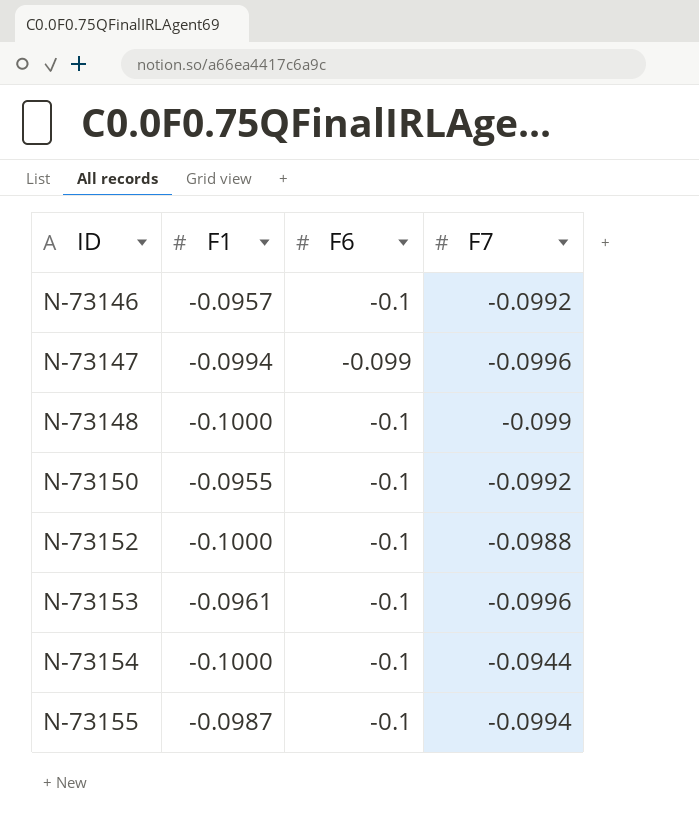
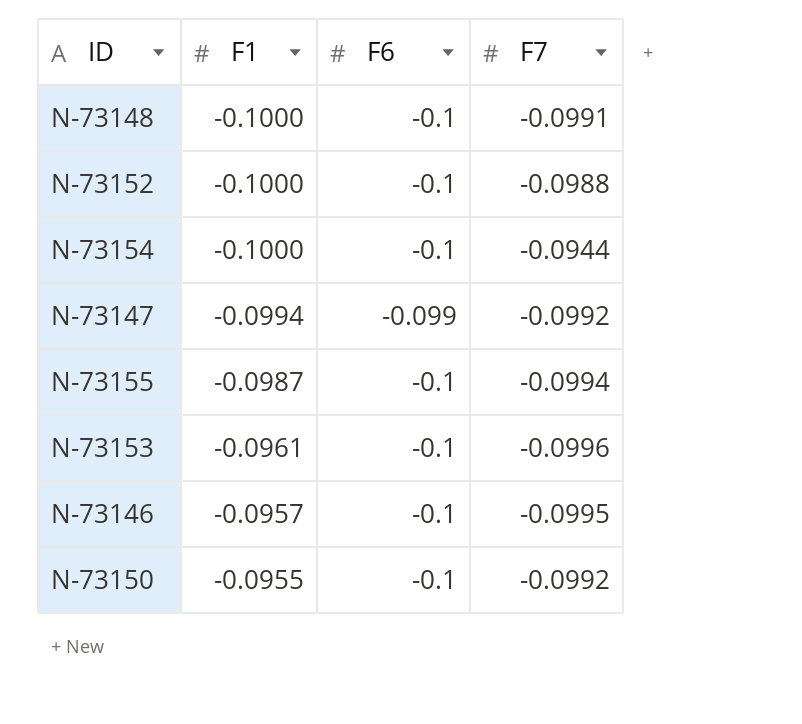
row order: ID ascending -> F1 ascending
N-73148 | F7: -0.099 -> -0.0991
N-73147 | F7: -0.0996 -> -0.0992
N-73146 | F7: -0.0992 -> -0.0995

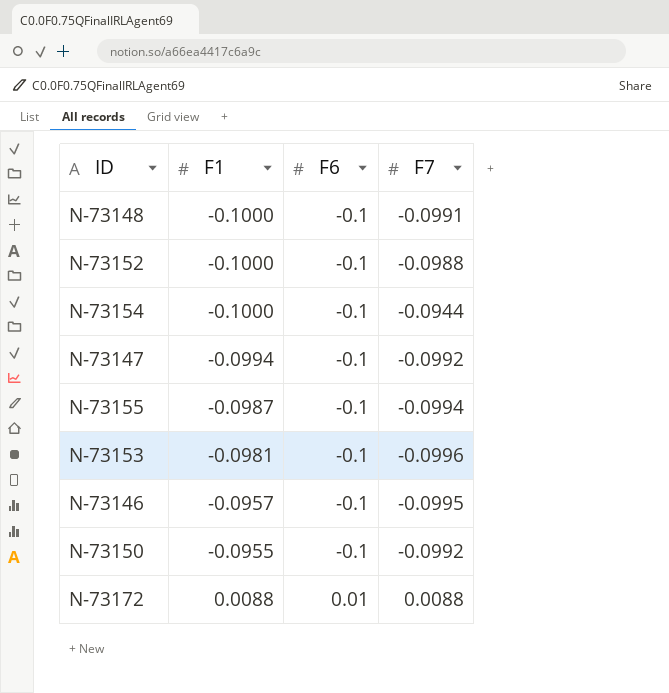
N-73147 | F6: -0.099 -> -0.1
N-73153 | F1: -0.0961 -> -0.0981
row N-73172: none -> 0.0088 | 0.01 | 0.0088

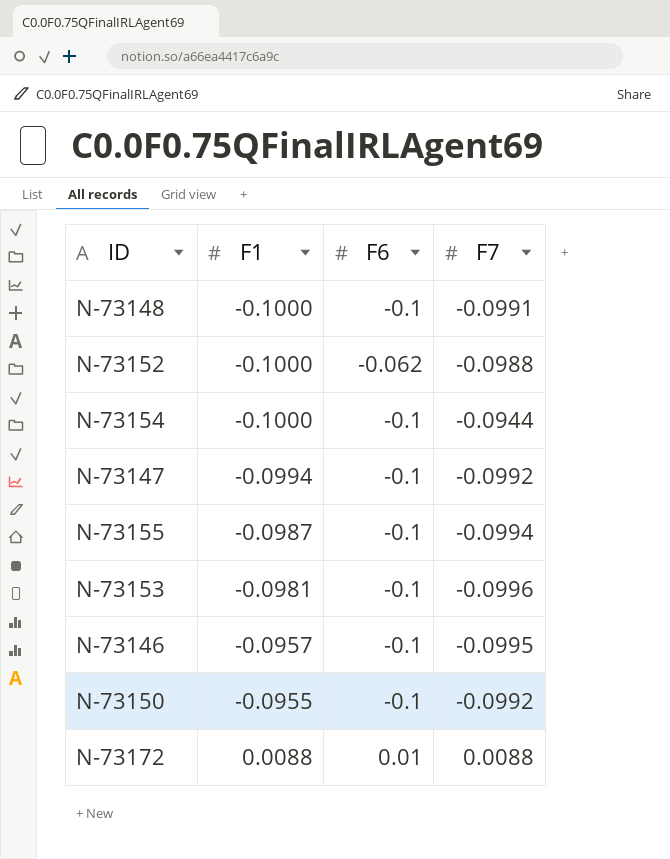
N-73152 | F6: -0.1 -> -0.062

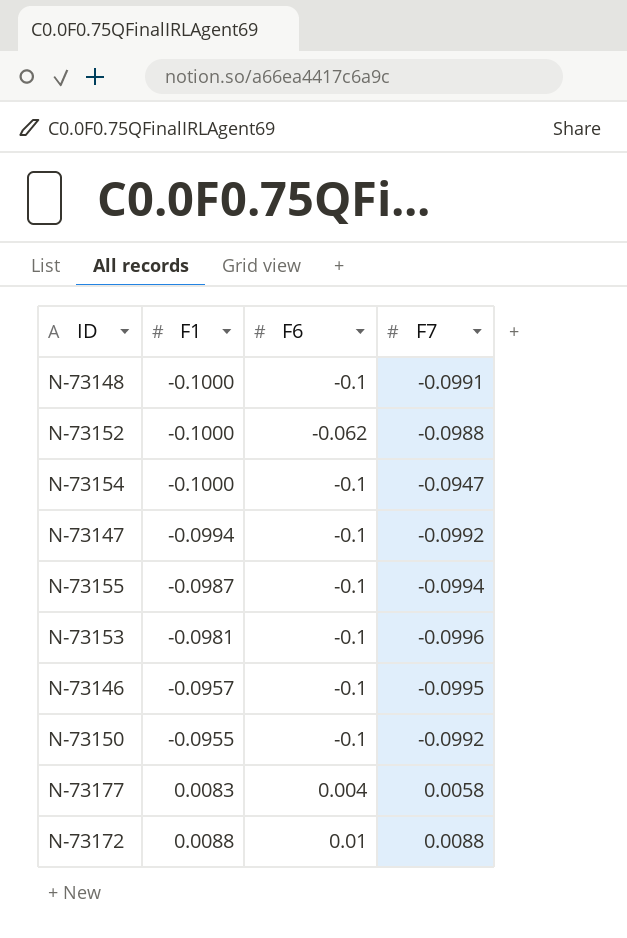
N-73154 | F7: -0.0944 -> -0.0947
row N-73177: none -> 0.0083 | 0.004 | 0.0058

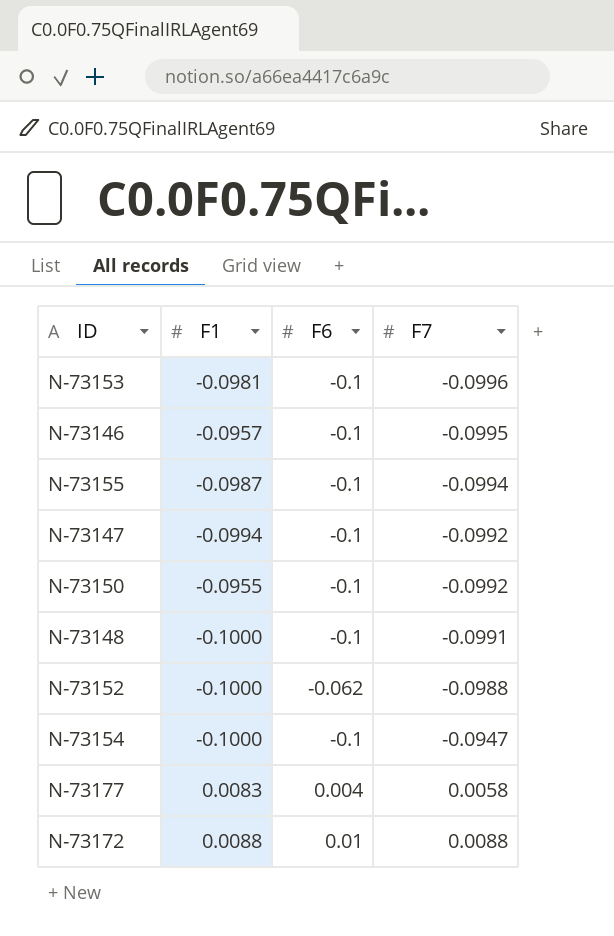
row order: F1 ascending -> F7 ascending

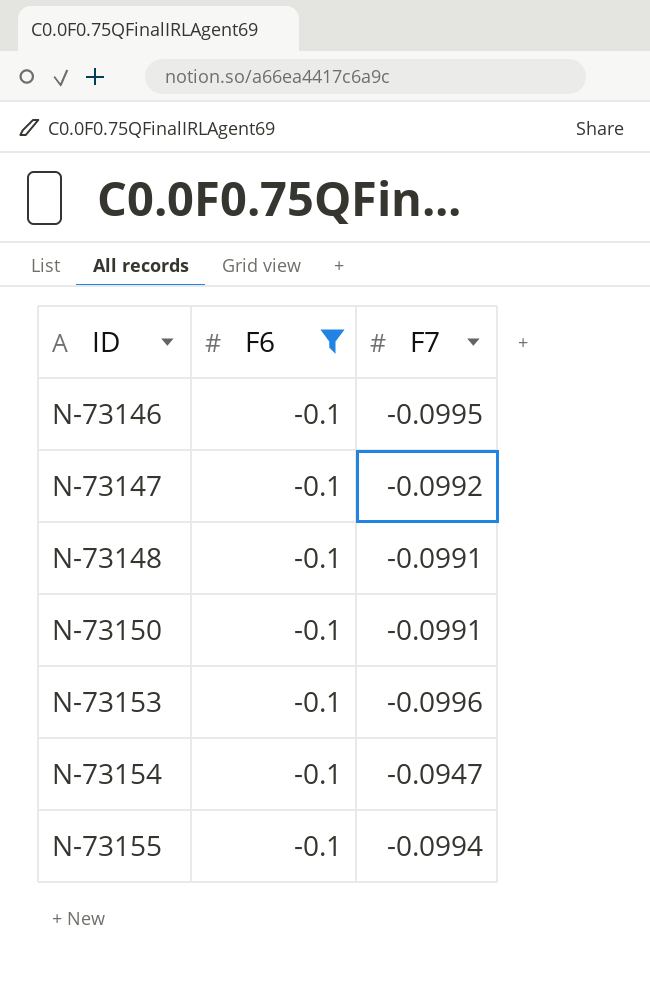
filter: none -> F6 = -0.1
row order: F7 ascending -> ID ascending
column F1 | position: 2 -> none
N-73150 | F7: -0.0992 -> -0.0991

